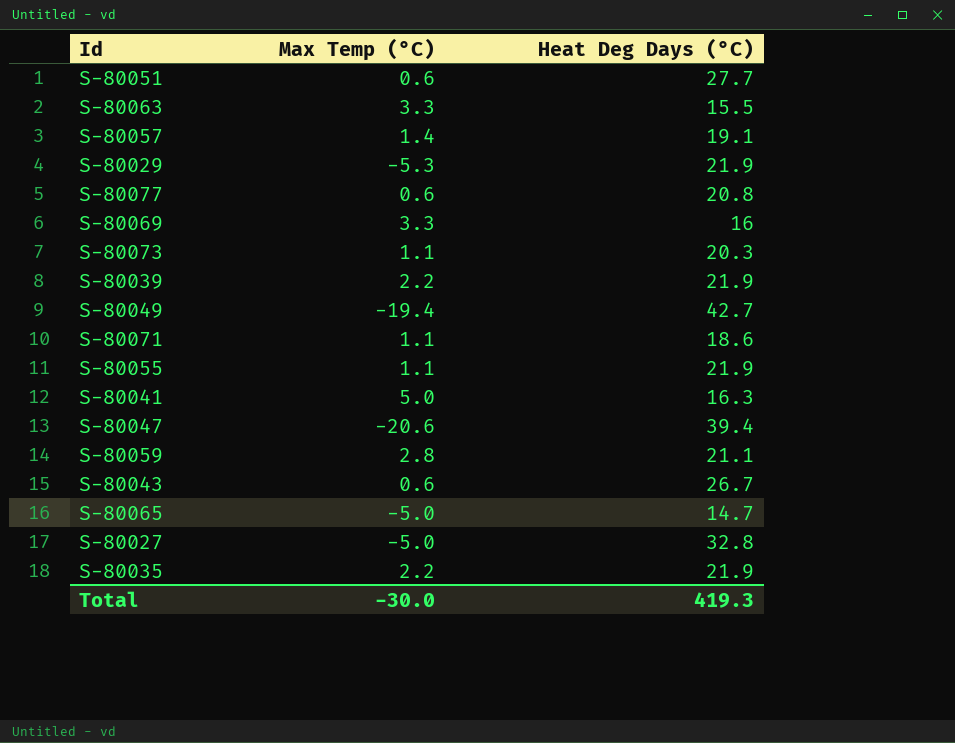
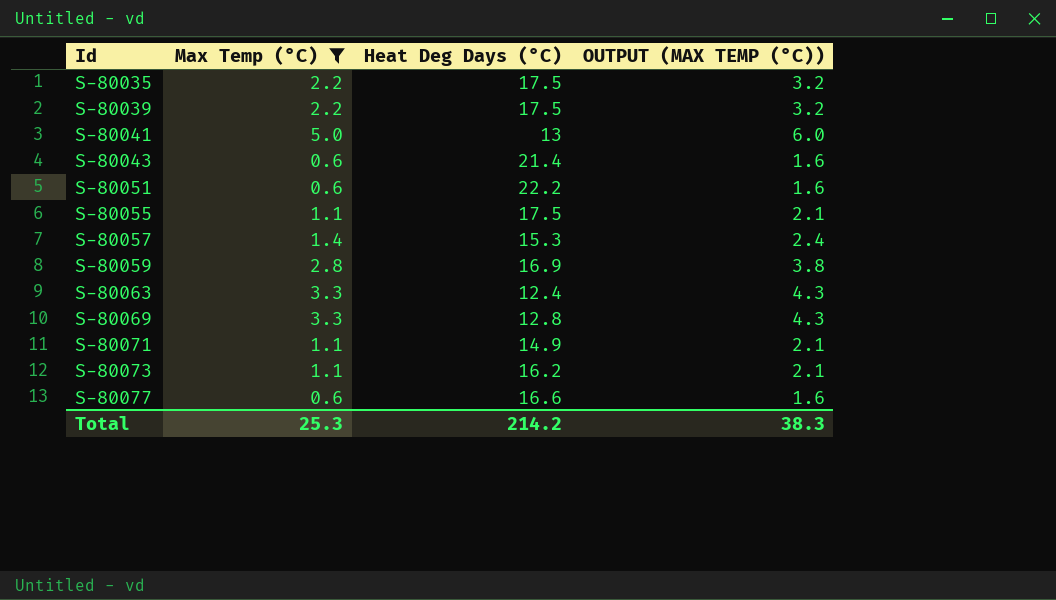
filter: none -> Max Temp (°C) >= 0.6
row order: none -> Id ascending
column OUTPUT (MAX TEMP (°C)) | formula: none -> [Max Temp (°C)] + 1
S-80035 | Heat Deg Days (°C): 21.9 -> 17.5
S-80039 | Heat Deg Days (°C): 21.9 -> 17.5
S-80041 | Heat Deg Days (°C): 16.3 -> 13
S-80043 | Heat Deg Days (°C): 26.7 -> 21.4
S-80051 | Heat Deg Days (°C): 27.7 -> 22.2
S-80055 | Heat Deg Days (°C): 21.9 -> 17.5
S-80057 | Heat Deg Days (°C): 19.1 -> 15.3
S-80059 | Heat Deg Days (°C): 21.1 -> 16.9
S-80063 | Heat Deg Days (°C): 15.5 -> 12.4
S-80069 | Heat Deg Days (°C): 16 -> 12.8
S-80071 | Heat Deg Days (°C): 18.6 -> 14.9
S-80073 | Heat Deg Days (°C): 20.3 -> 16.2
S-80077 | Heat Deg Days (°C): 20.8 -> 16.6
Total | Max Temp (°C): -30.0 -> 25.3
Total | Heat Deg Days (°C): 419.3 -> 214.2

